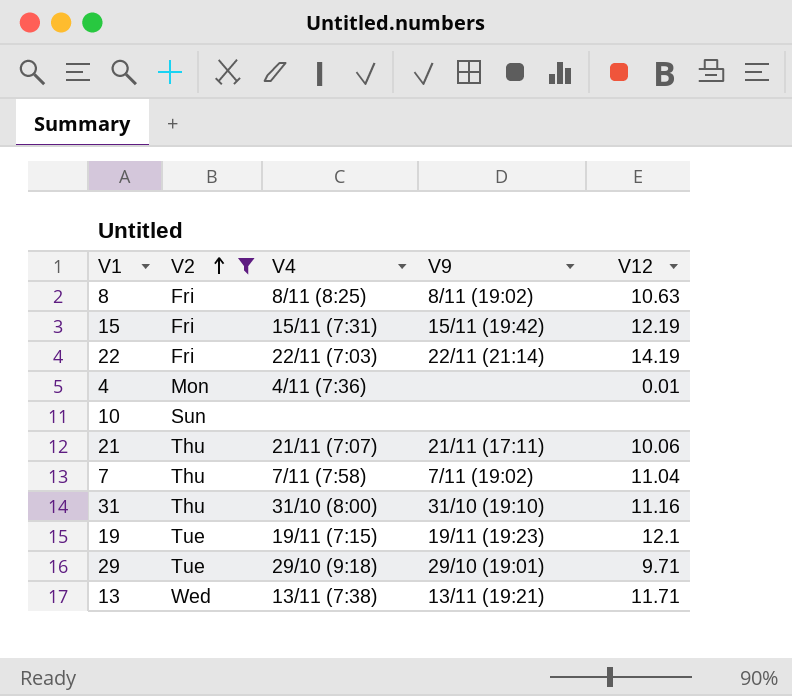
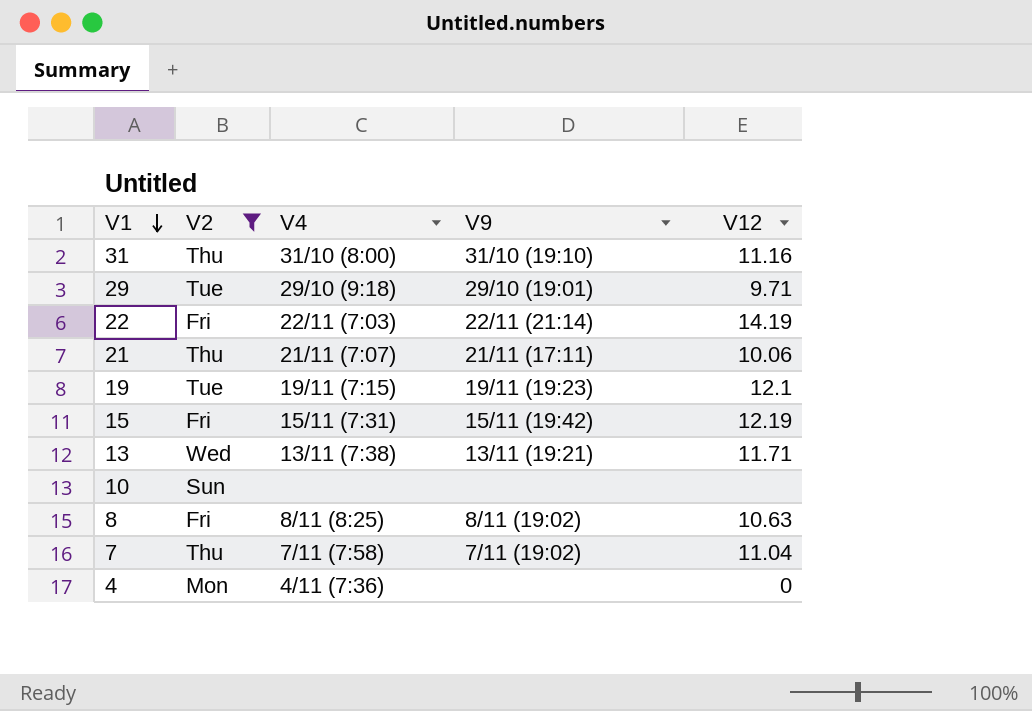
row order: V2 ascending -> V1 descending
4 | V12: 0.01 -> 0

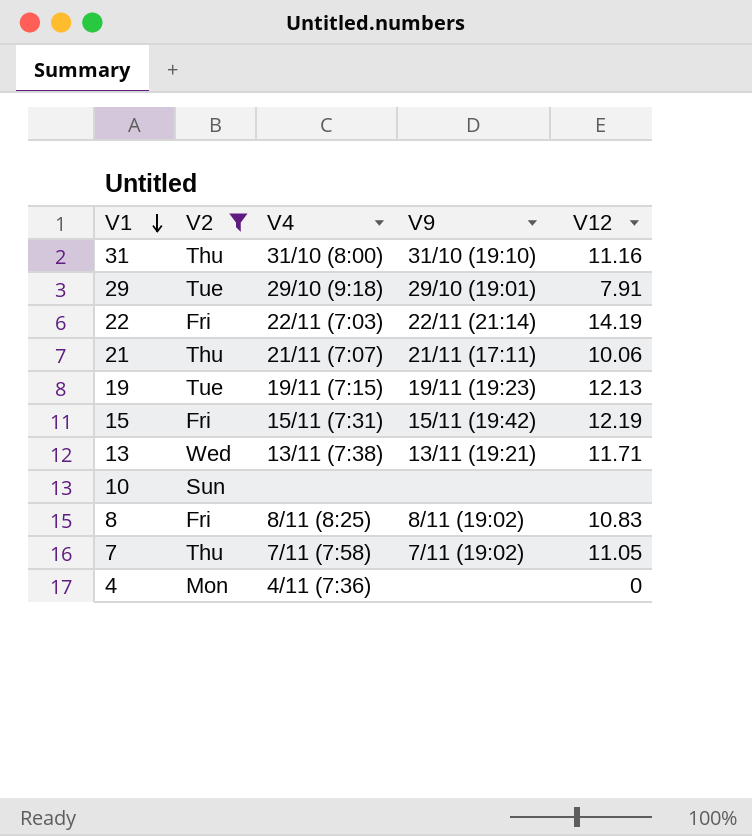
29 | V12: 9.71 -> 7.91
19 | V12: 12.1 -> 12.13
8 | V12: 10.63 -> 10.83
7 | V12: 11.04 -> 11.05

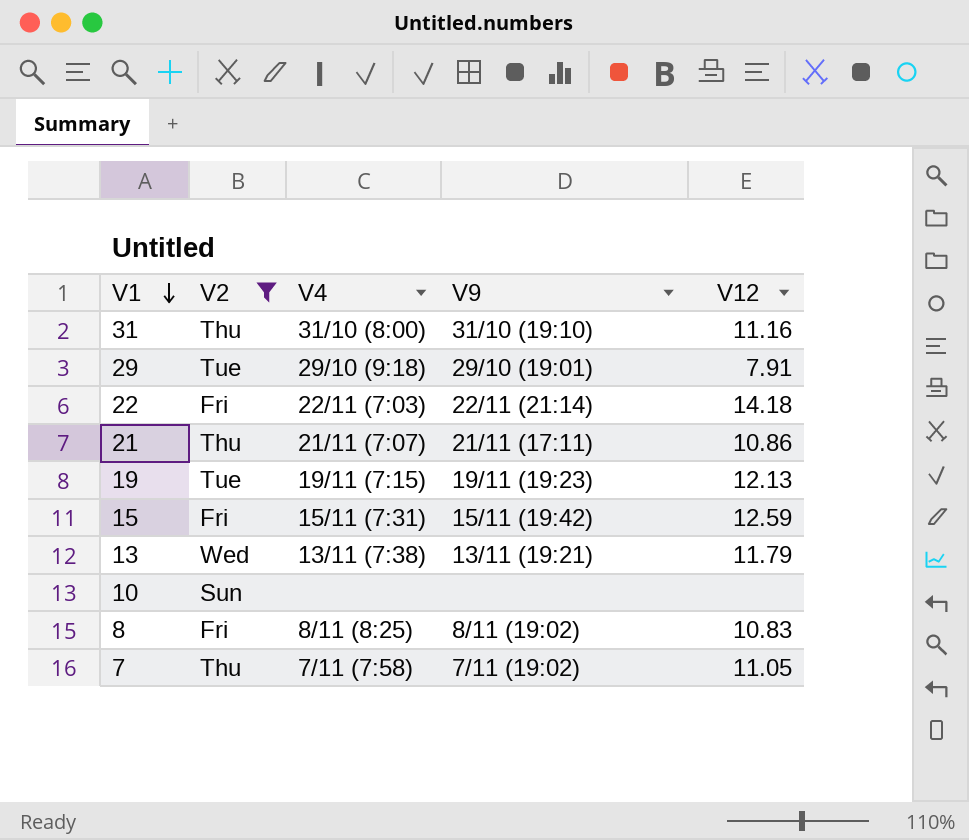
row 4: Mon | 4/11 (7:36) | none | 0 -> none
22 | V12: 14.19 -> 14.18
21 | V12: 10.06 -> 10.86
15 | V12: 12.19 -> 12.59
13 | V12: 11.71 -> 11.79

